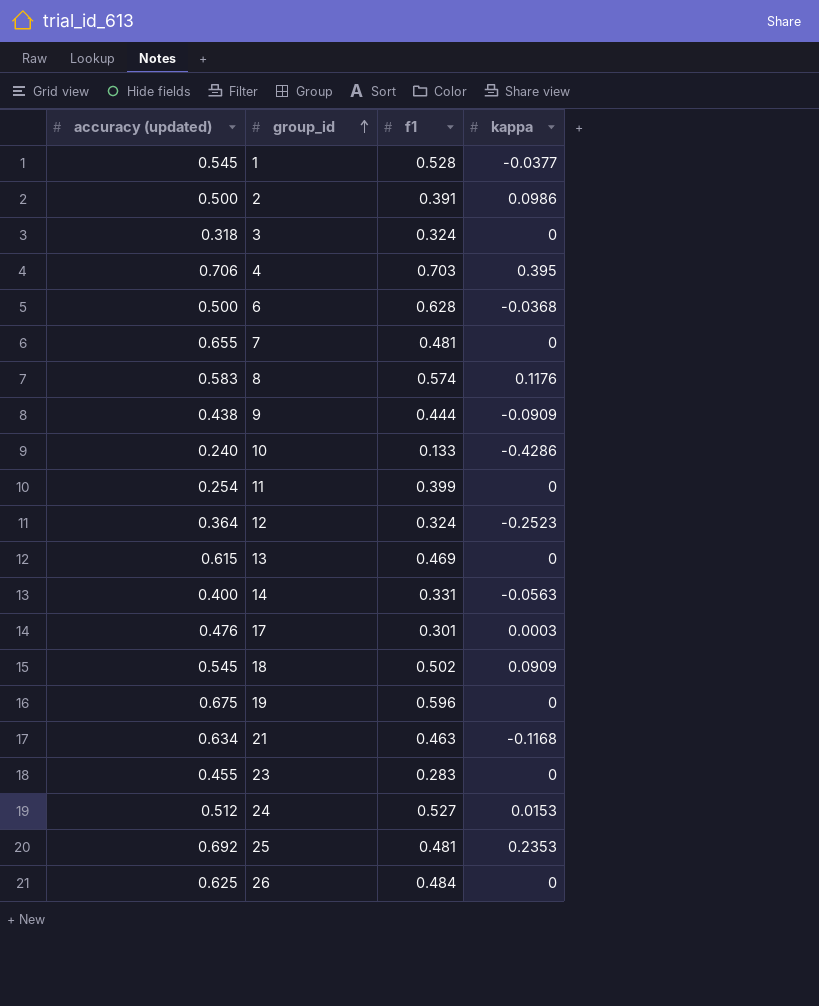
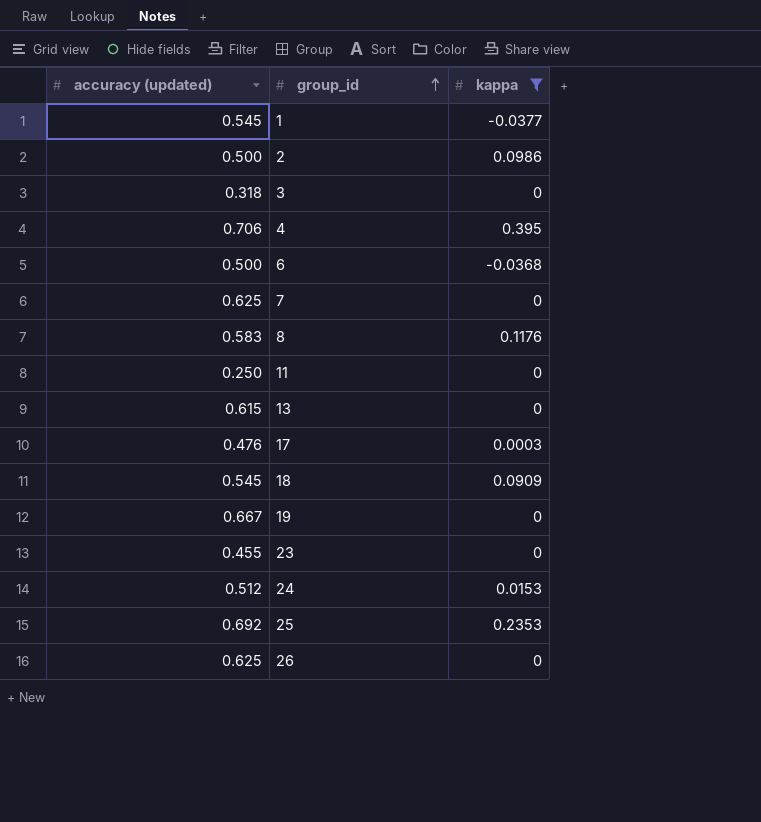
filter: none -> kappa >= -0.0377
column f1 | position: 3 -> none
7 | accuracy (updated): 0.655 -> 0.625
11 | accuracy (updated): 0.254 -> 0.250
19 | accuracy (updated): 0.675 -> 0.667

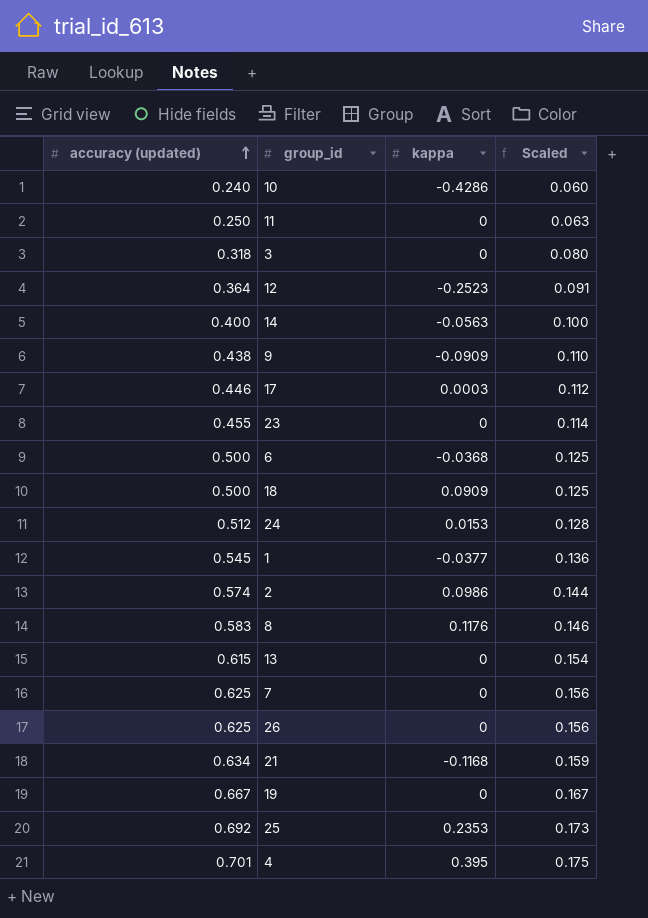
filter: kappa >= -0.0377 -> none
row order: group_id ascending -> accuracy (updated) ascending
column Scaled | formula: none -> [accuracy (updated)] * 0.25
17 | accuracy (updated): 0.476 -> 0.446
18 | accuracy (updated): 0.545 -> 0.500
2 | accuracy (updated): 0.500 -> 0.574
4 | accuracy (updated): 0.706 -> 0.701

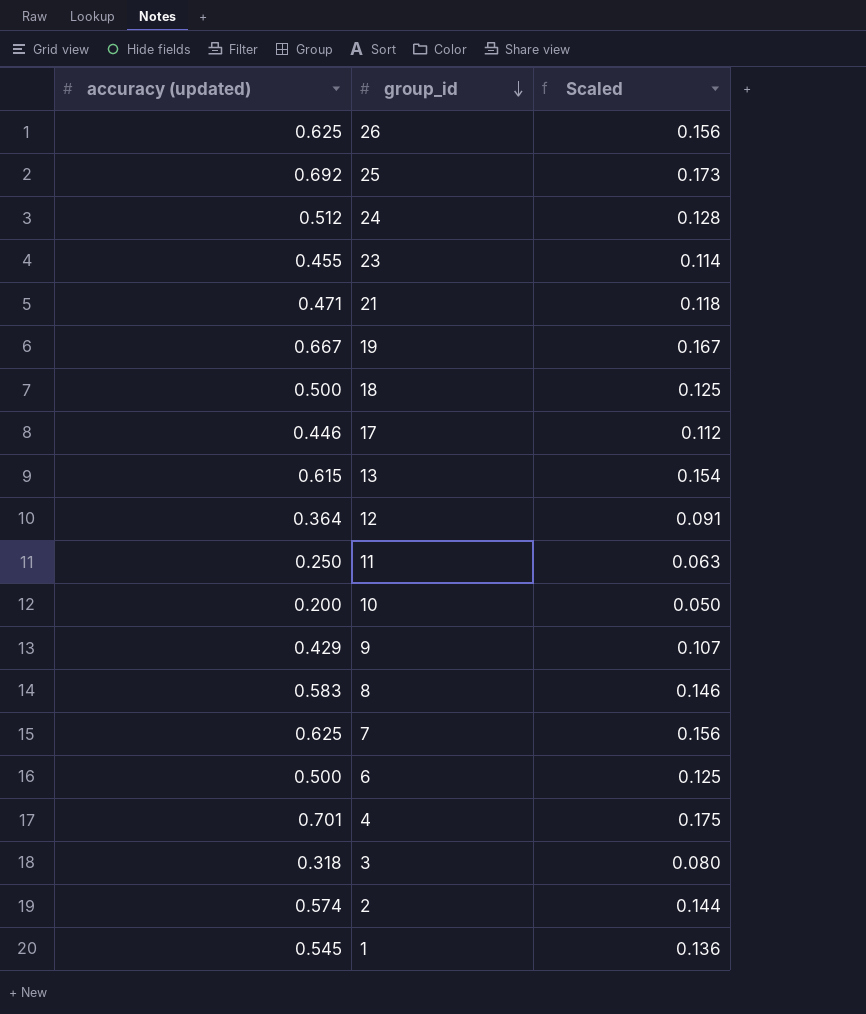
row order: accuracy (updated) ascending -> group_id descending
column kappa | position: 3 -> none
row 14: 0.400 | -0.0563 | 0.100 -> none
21 | accuracy (updated): 0.634 -> 0.471
21 | Scaled: 0.159 -> 0.118
10 | accuracy (updated): 0.240 -> 0.200
10 | Scaled: 0.060 -> 0.050
9 | accuracy (updated): 0.438 -> 0.429
9 | Scaled: 0.110 -> 0.107

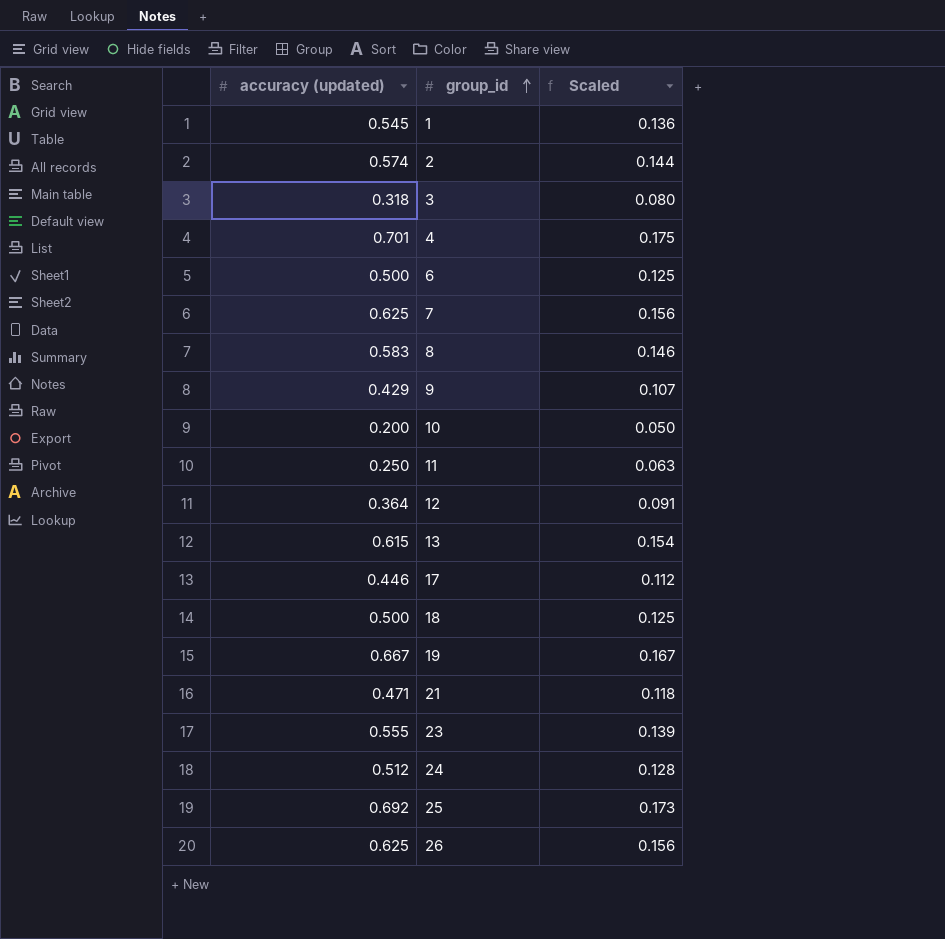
row order: group_id descending -> group_id ascending
23 | accuracy (updated): 0.455 -> 0.555
23 | Scaled: 0.114 -> 0.139

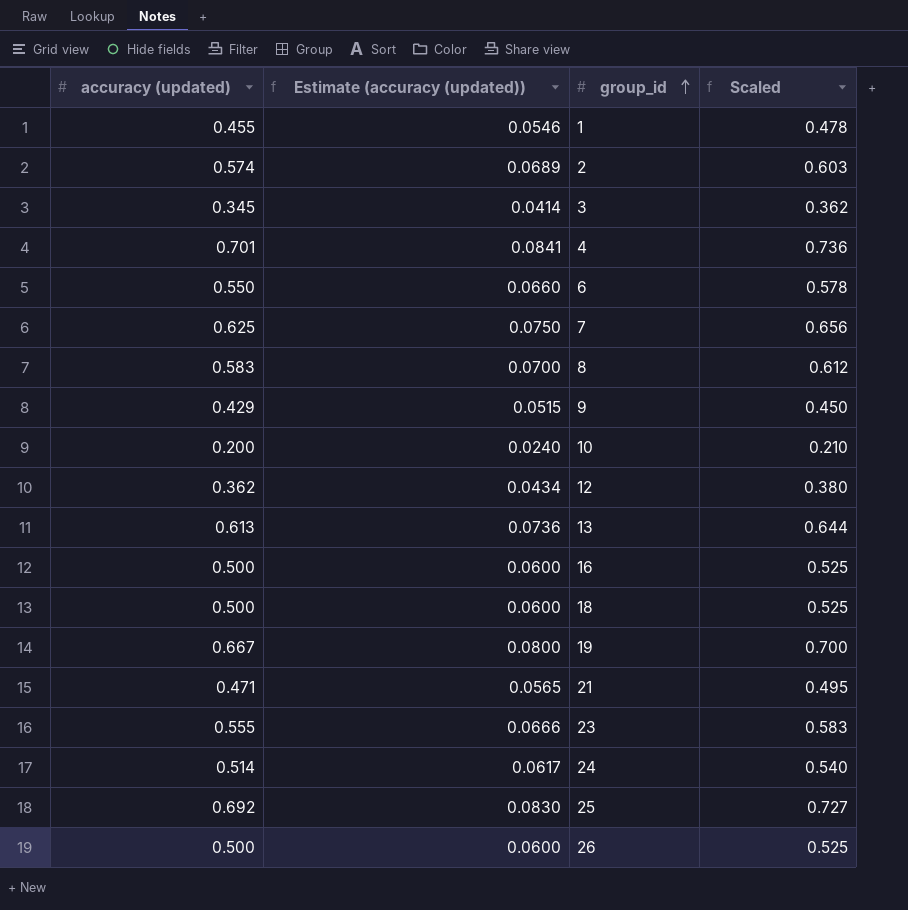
column Estimate (accuracy (updated)) | formula: none -> [accuracy (updated)] * 0.12
column Scaled | formula: [accuracy (updated)] * 0.25 -> [accuracy (updated)] * 1.05
row 11: 0.250 | 0.063 -> none
row 17: 0.446 | 0.112 -> none
1 | accuracy (updated): 0.545 -> 0.455
3 | accuracy (updated): 0.318 -> 0.345
6 | accuracy (updated): 0.500 -> 0.550
12 | accuracy (updated): 0.364 -> 0.362
13 | accuracy (updated): 0.615 -> 0.613
row 16: none -> 0.500 | 0.0600 | 0.525
24 | accuracy (updated): 0.512 -> 0.514
26 | accuracy (updated): 0.625 -> 0.500

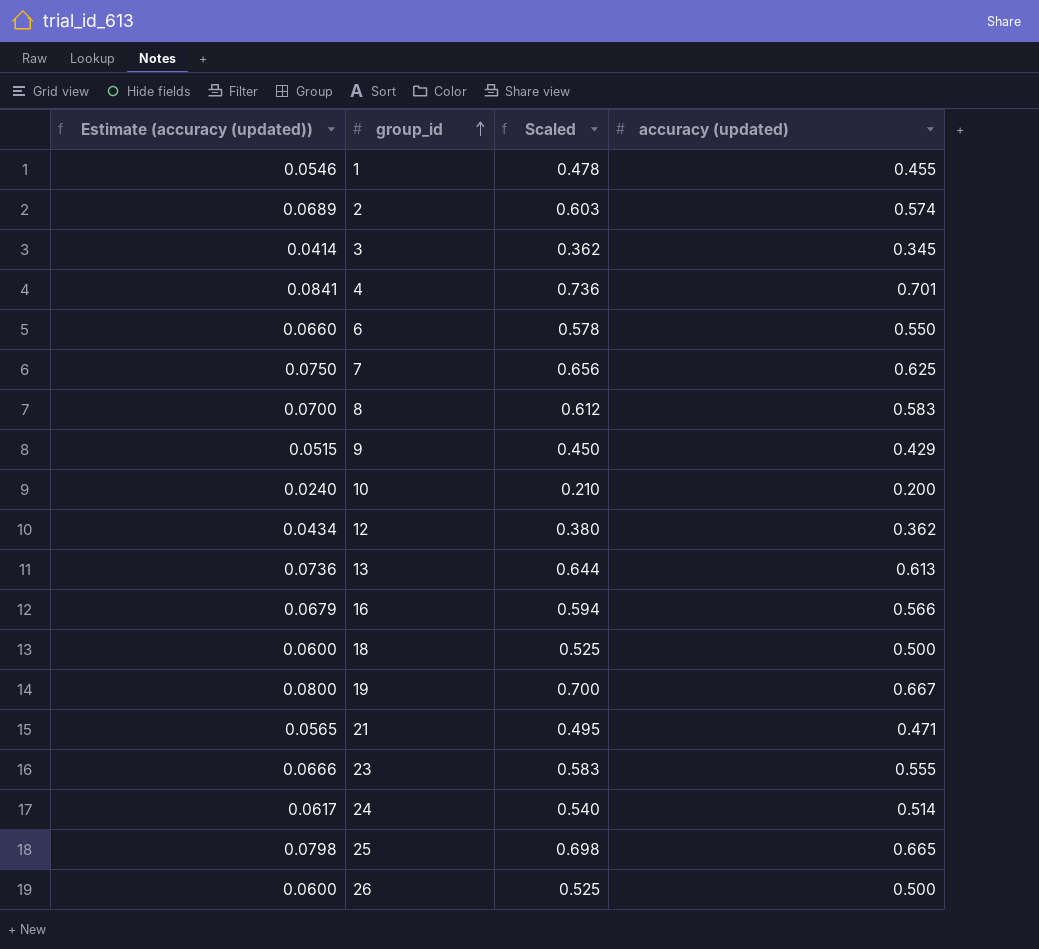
column accuracy (updated) | position: 1 -> 4
16 | Estimate (accuracy (updated)): 0.0600 -> 0.0679
16 | Scaled: 0.525 -> 0.594
16 | accuracy (updated): 0.500 -> 0.566
25 | Estimate (accuracy (updated)): 0.0830 -> 0.0798
25 | Scaled: 0.727 -> 0.698
25 | accuracy (updated): 0.692 -> 0.665

